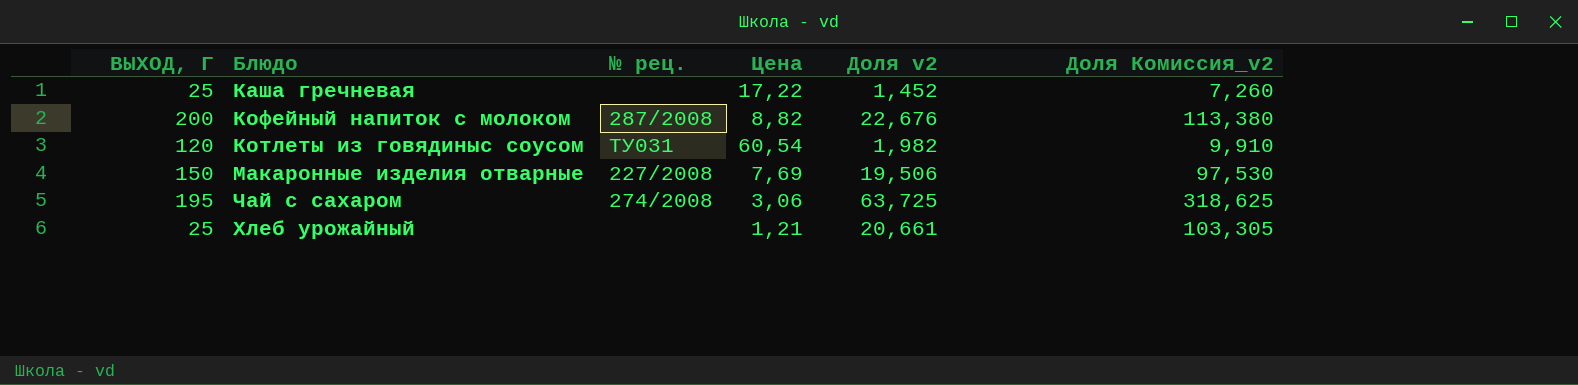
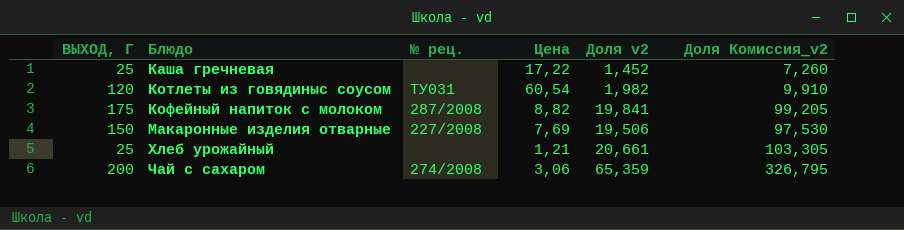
row order: none -> Блюдо ascending
Кофейный напиток с молоком | ВЫХОД, Г: 200 -> 175
Кофейный напиток с молоком | Доля v2: 22,676 -> 19,841
Кофейный напиток с молоком | Доля Комиссия_v2: 113,380 -> 99,205
Чай с сахаром | ВЫХОД, Г: 195 -> 200
Чай с сахаром | Доля v2: 63,725 -> 65,359
Чай с сахаром | Доля Комиссия_v2: 318,625 -> 326,795

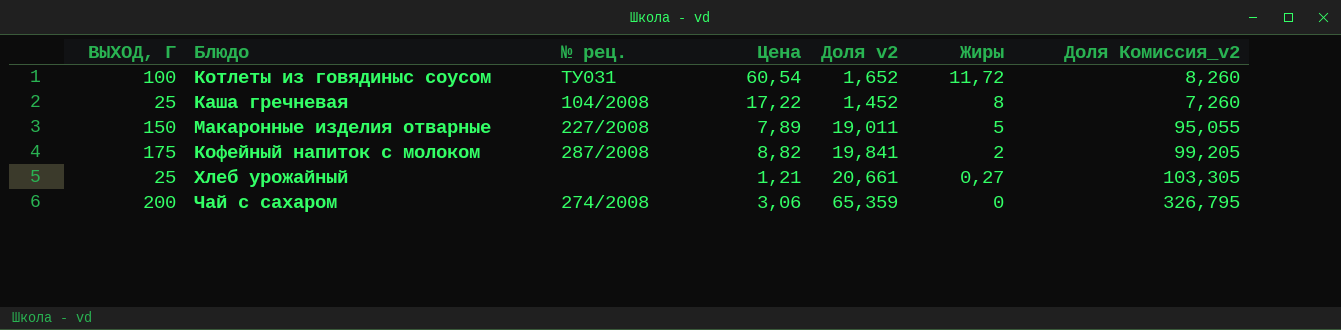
row order: Блюдо ascending -> Жиры descending
column Жиры | position: none -> 6
Котлеты из говядиныс соусом | ВЫХОД, Г: 120 -> 100
Котлеты из говядиныс соусом | Доля v2: 1,982 -> 1,652
Котлеты из говядиныс соусом | Доля Комиссия_v2: 9,910 -> 8,260
Каша гречневая | № рец.: none -> 104/2008
Макаронные изделия отварные | Цена: 7,69 -> 7,89
Макаронные изделия отварные | Доля v2: 19,506 -> 19,011
Макаронные изделия отварные | Доля Комиссия_v2: 97,530 -> 95,055

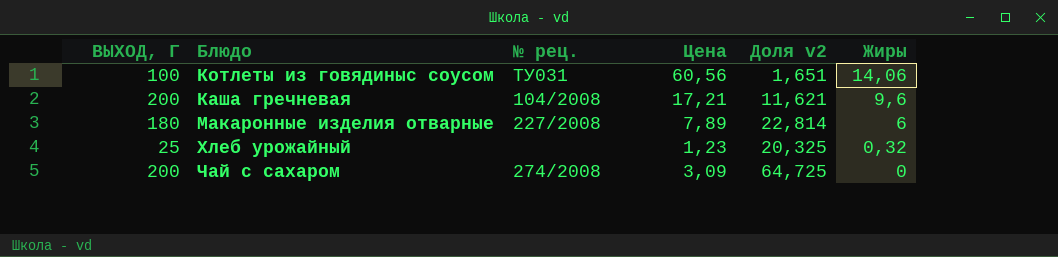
column Доля Комиссия_v2 | formula: [Доля v2] * 5 -> none
row Кофейный напиток с молоком: 175 | 287/2008 | 8,82 | 19,841 | 2 | 99,205 -> none
Котлеты из говядиныс соусом | Цена: 60,54 -> 60,56
Котлеты из говядиныс соусом | Доля v2: 1,652 -> 1,651
Котлеты из говядиныс соусом | Жиры: 11,72 -> 14,06
Каша гречневая | ВЫХОД, Г: 25 -> 200
Каша гречневая | Цена: 17,22 -> 17,21
Каша гречневая | Доля v2: 1,452 -> 11,621
Каша гречневая | Жиры: 8 -> 9,6
Макаронные изделия отварные | ВЫХОД, Г: 150 -> 180
Макаронные изделия отварные | Доля v2: 19,011 -> 22,814
Макаронные изделия отварные | Жиры: 5 -> 6
Хлеб урожайный | Цена: 1,21 -> 1,23
Хлеб урожайный | Доля v2: 20,661 -> 20,325
Хлеб урожайный | Жиры: 0,27 -> 0,32
Чай с сахаром | Цена: 3,06 -> 3,09
Чай с сахаром | Доля v2: 65,359 -> 64,725

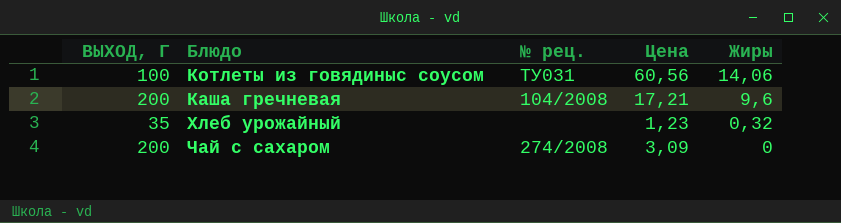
column Доля v2 | formula: [ВЫХОД, Г] / [Цена] -> none
row Макаронные изделия отварные: 180 | 227/2008 | 7,89 | 22,814 | 6 -> none
Хлеб урожайный | ВЫХОД, Г: 25 -> 35

